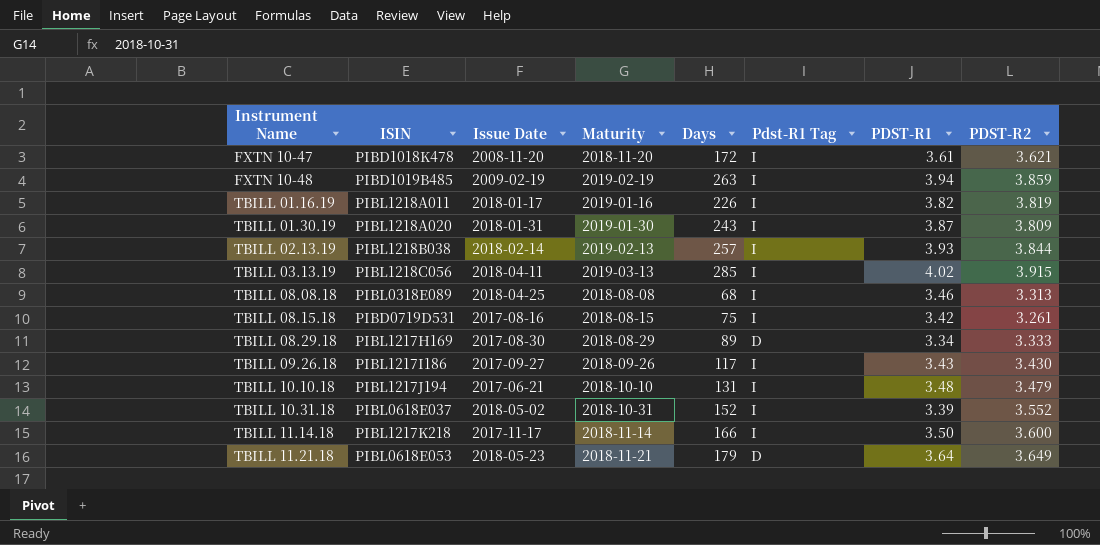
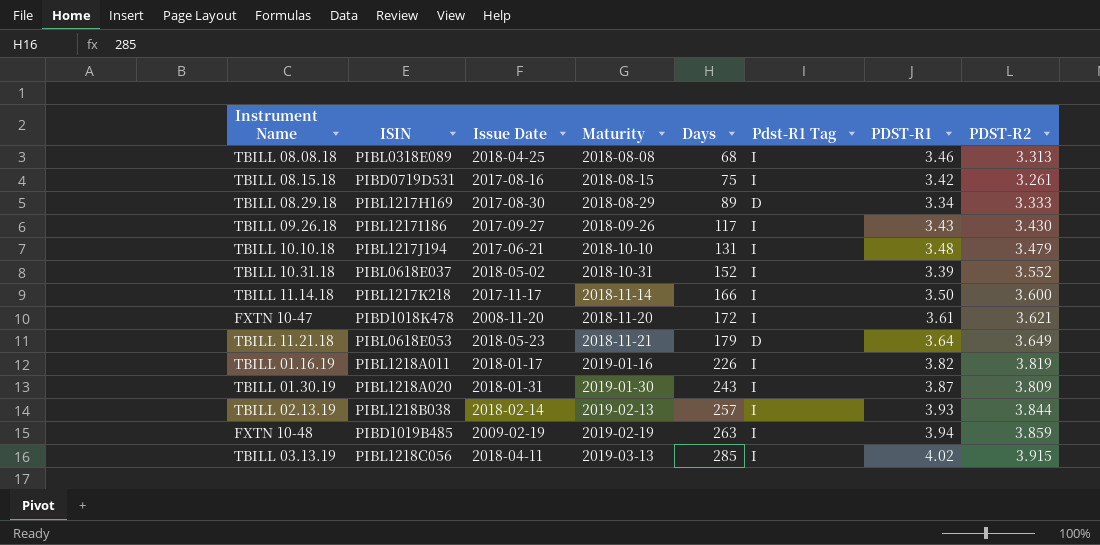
row order: Instrument Name ascending -> Maturity ascending

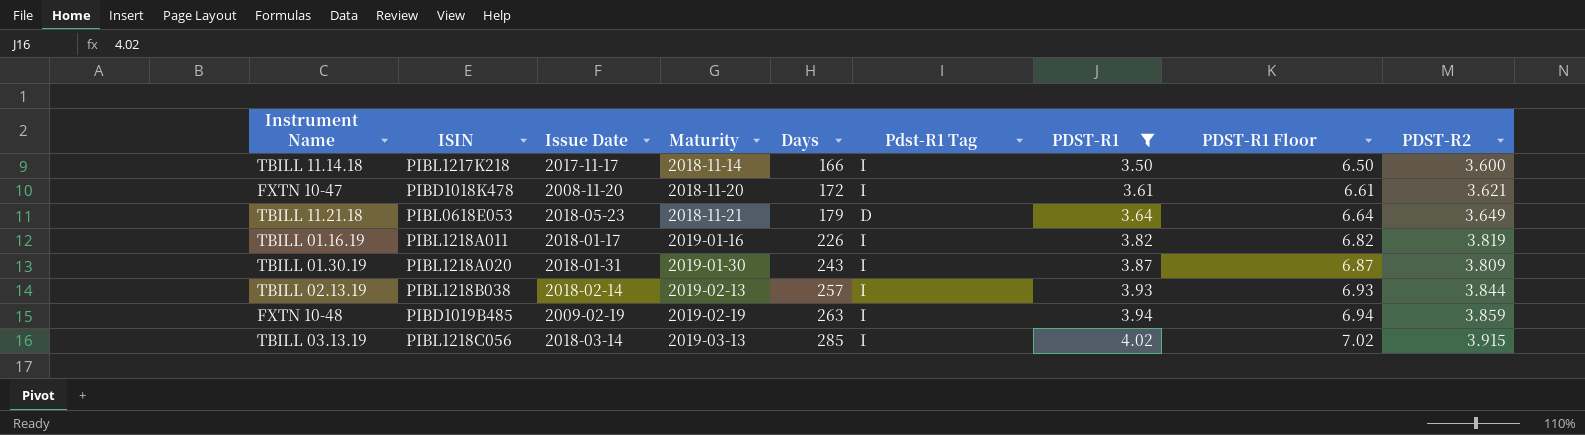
filter: none -> PDST-R1 >= 3.50
column PDST-R1 Floor | formula: none -> [PDST-R1] + 3
TBILL 03.13.19 | Issue Date: 2018-04-11 -> 2018-03-14

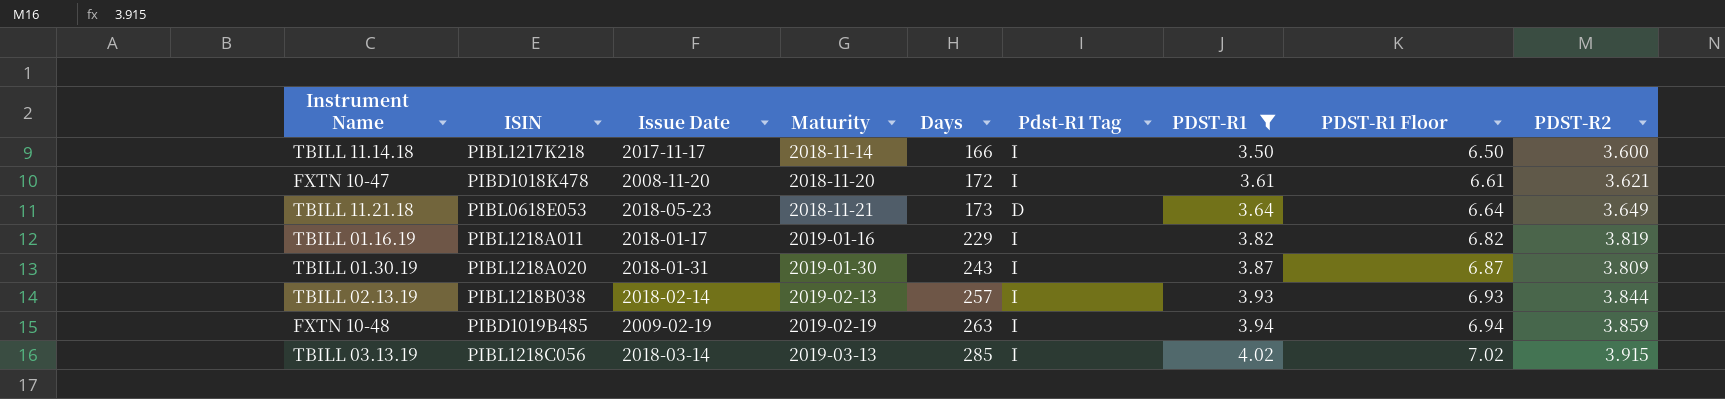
TBILL 11.21.18 | Days: 179 -> 173
TBILL 01.16.19 | Days: 226 -> 229

